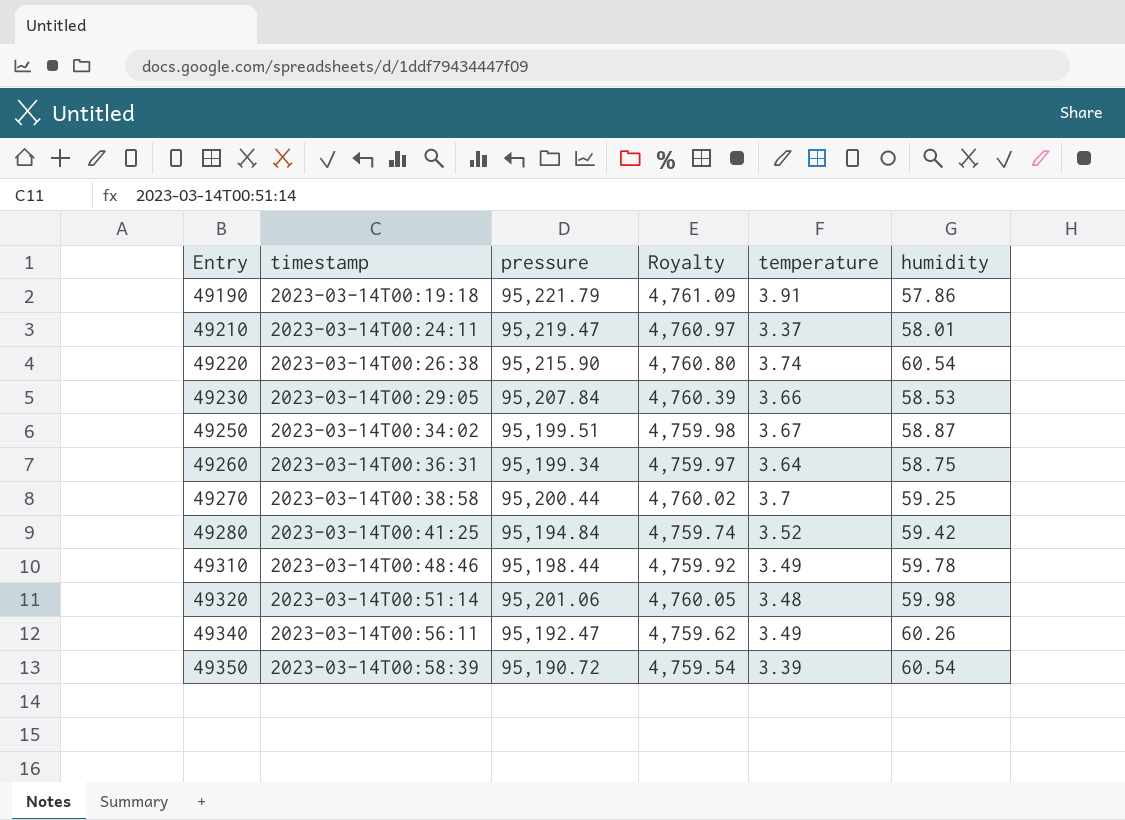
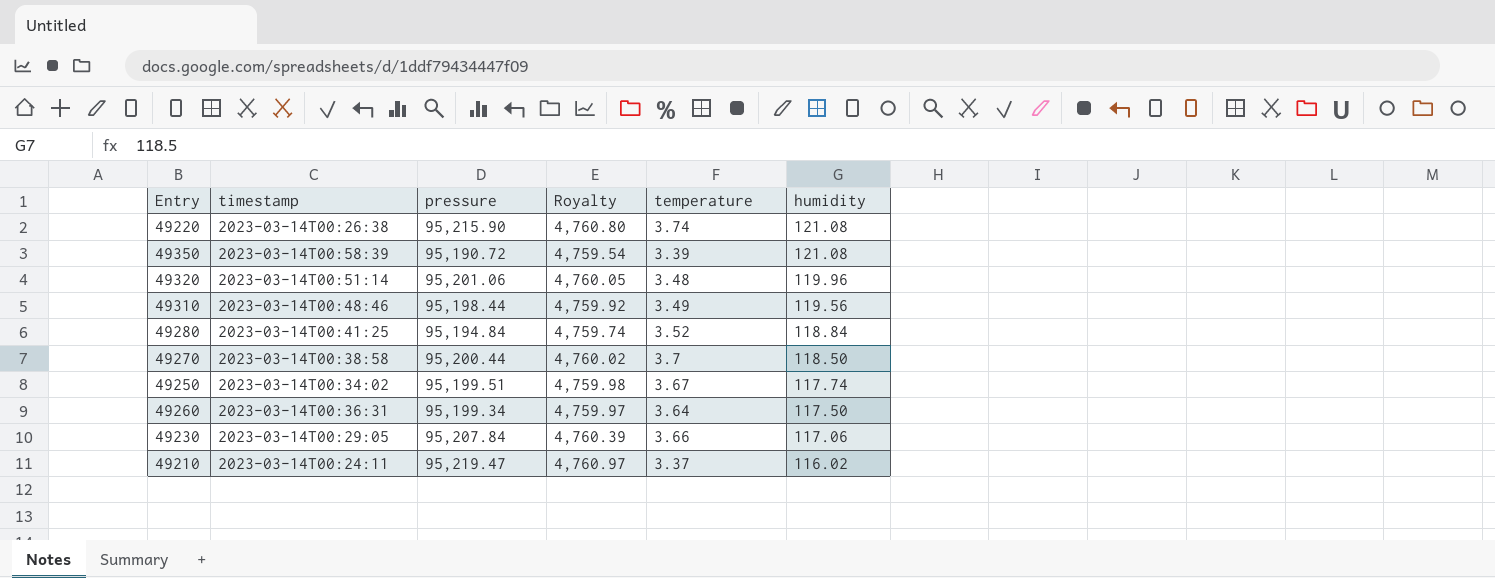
row order: Entry ascending -> humidity descending
row 49190: 2023-03-14T00:19:18 | 95,221.79 | 4,761.09 | 3.91 | 57.86 -> none
row 49340: 2023-03-14T00:56:11 | 95,192.47 | 4,759.62 | 3.49 | 60.26 -> none
49220 | humidity: 60.54 -> 121.08
49350 | humidity: 60.54 -> 121.08
49320 | humidity: 59.98 -> 119.96
49310 | humidity: 59.78 -> 119.56
49280 | humidity: 59.42 -> 118.84
49270 | humidity: 59.25 -> 118.50
49250 | humidity: 58.87 -> 117.74
49260 | humidity: 58.75 -> 117.50
49230 | humidity: 58.53 -> 117.06
49210 | humidity: 58.01 -> 116.02

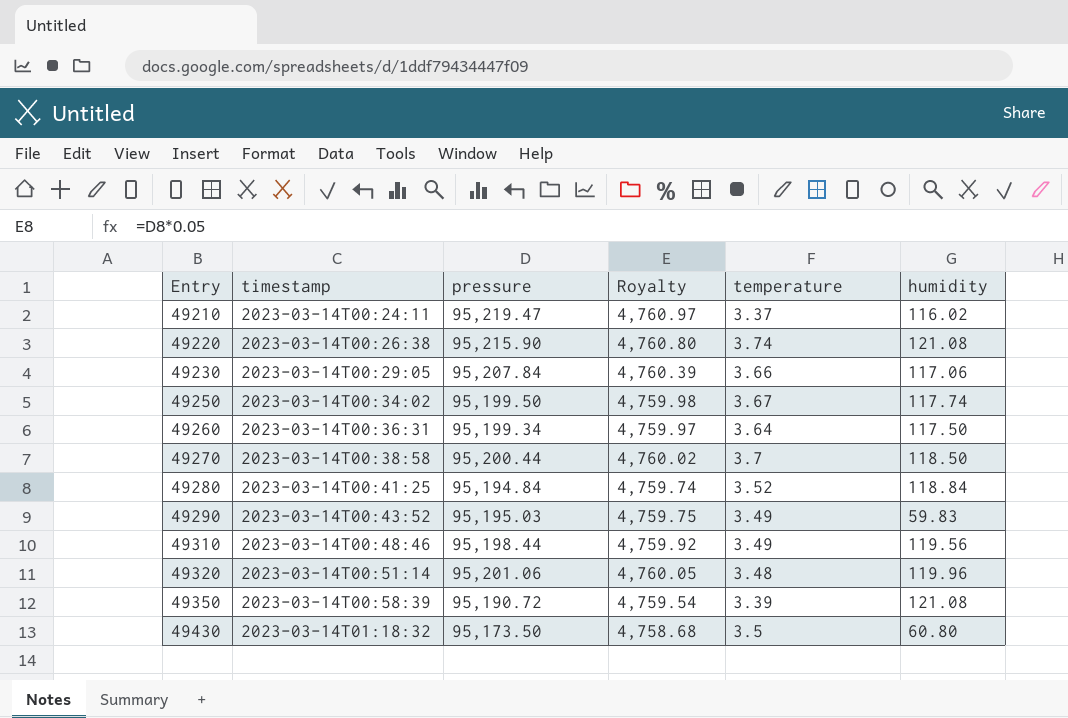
row order: humidity descending -> Entry ascending
49250 | pressure: 95,199.51 -> 95,199.50
row 49290: none -> 2023-03-14T00:43:52 | 95,195.03 | 4,759.75 | 3.49 | 59.83
row 49430: none -> 2023-03-14T01:18:32 | 95,173.50 | 4,758.68 | 3.5 | 60.80

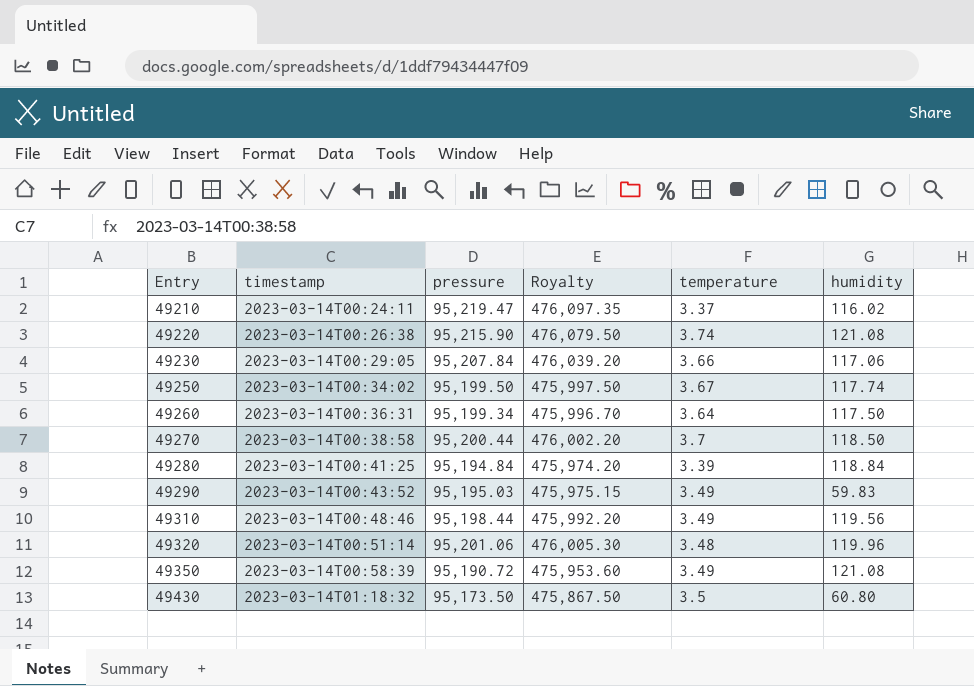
column Royalty | formula: [pressure] * 0.05 -> [pressure] * 5
49280 | temperature: 3.52 -> 3.39
49350 | temperature: 3.39 -> 3.49

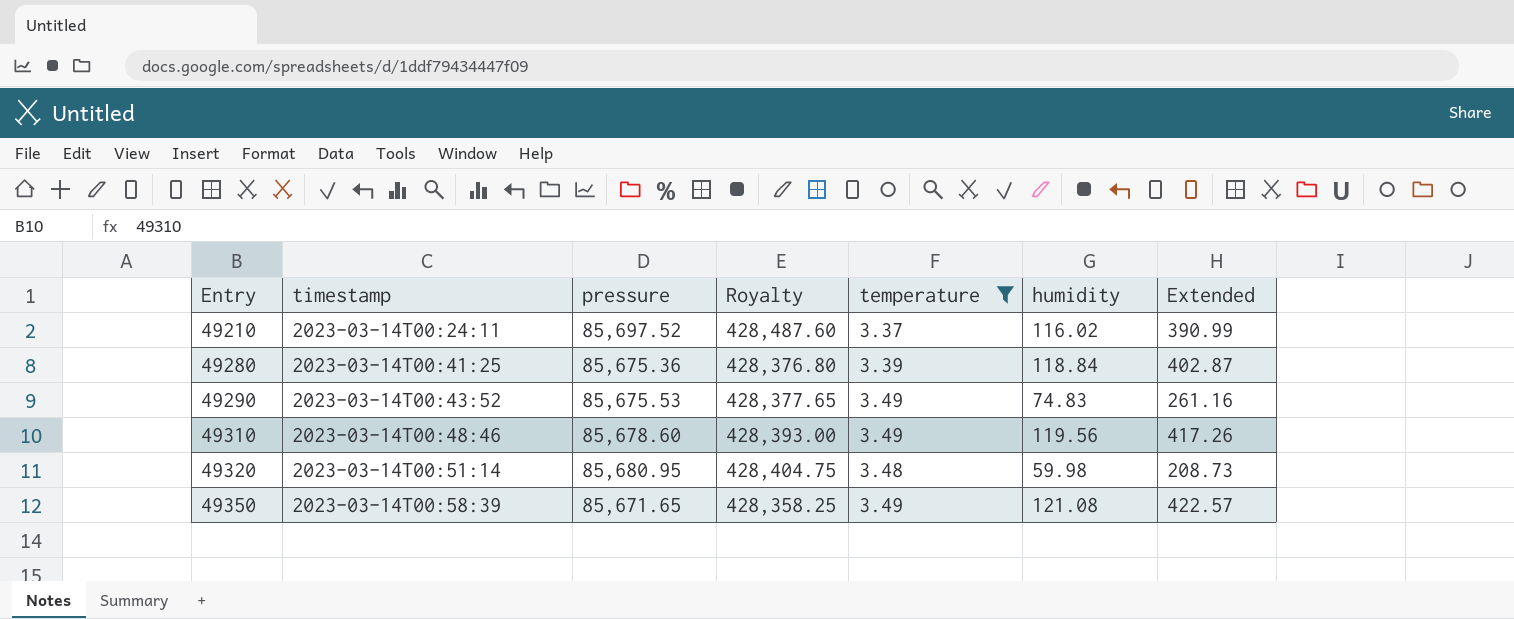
filter: none -> temperature <= 3.49
column Extended | formula: none -> [temperature] * [humidity]
49210 | pressure: 95,219.47 -> 85,697.52
49210 | Royalty: 476,097.35 -> 428,487.60
49280 | pressure: 95,194.84 -> 85,675.36
49280 | Royalty: 475,974.20 -> 428,376.80
49290 | pressure: 95,195.03 -> 85,675.53
49290 | Royalty: 475,975.15 -> 428,377.65
49290 | humidity: 59.83 -> 74.83
49310 | pressure: 95,198.44 -> 85,678.60
49310 | Royalty: 475,992.20 -> 428,393.00
49320 | pressure: 95,201.06 -> 85,680.95
49320 | Royalty: 476,005.30 -> 428,404.75
49320 | humidity: 119.96 -> 59.98
49350 | pressure: 95,190.72 -> 85,671.65
49350 | Royalty: 475,953.60 -> 428,358.25

